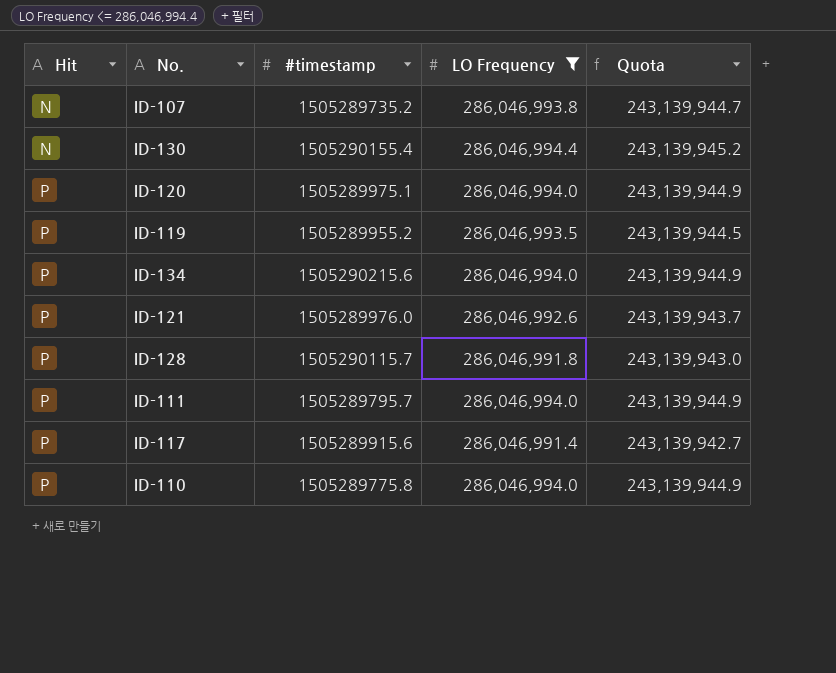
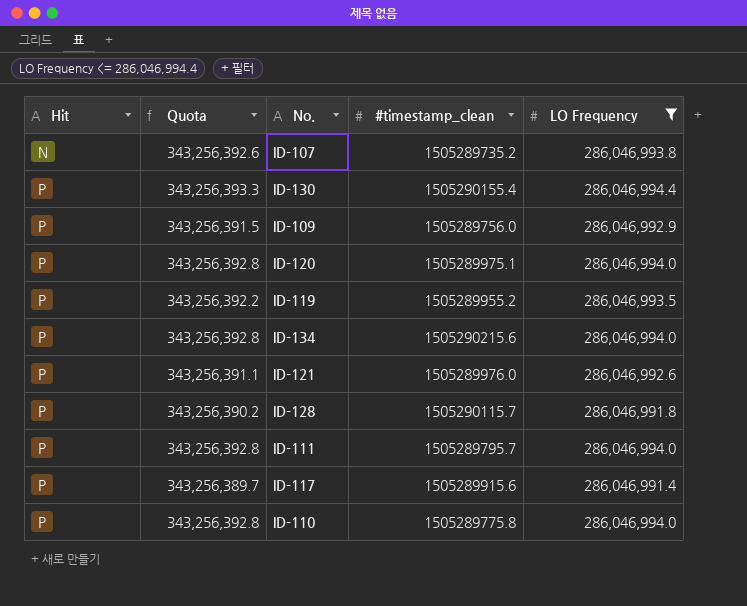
column Quota | formula: [LO Frequency] * 0.85 -> [LO Frequency] * 1.2
column Quota | position: 5 -> 2
column name: #timestamp -> #timestamp_clean
ID-130 | Hit: N -> P
row ID-109: none -> P | 343,256,391.5 | 1505289756.0 | 286,046,992.9

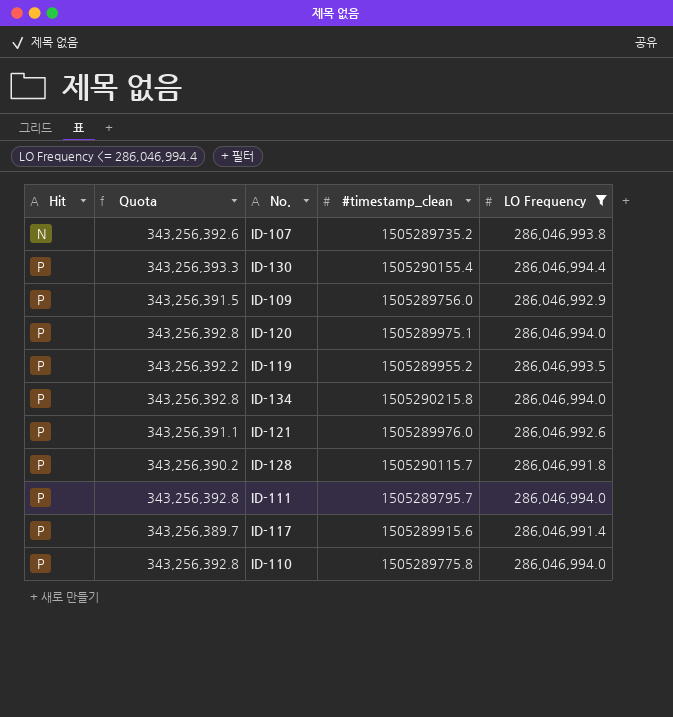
ID-134 | #timestamp_clean: 1505290215.6 -> 1505290215.8

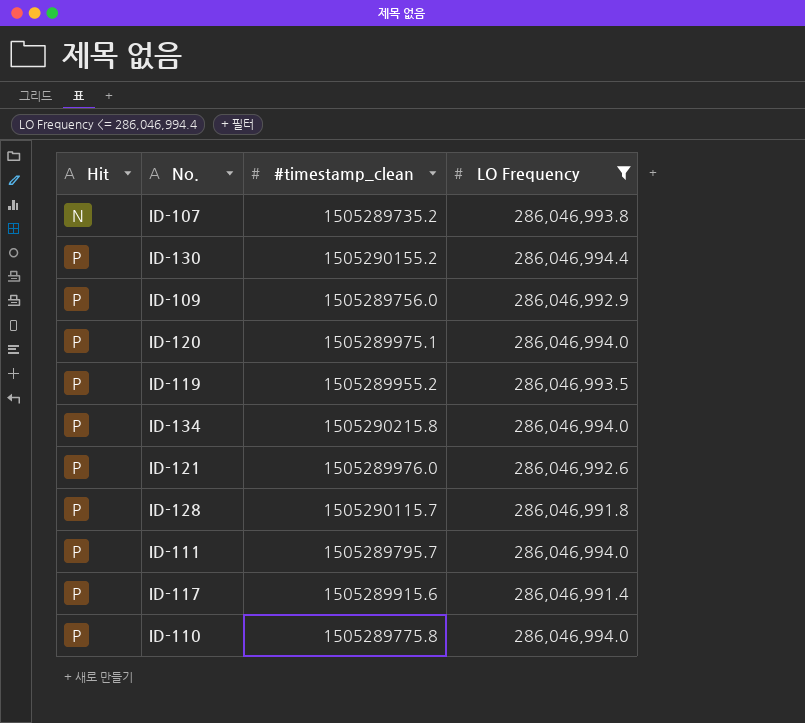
column Quota | formula: [LO Frequency] * 1.2 -> none
ID-130 | #timestamp_clean: 1505290155.4 -> 1505290155.2

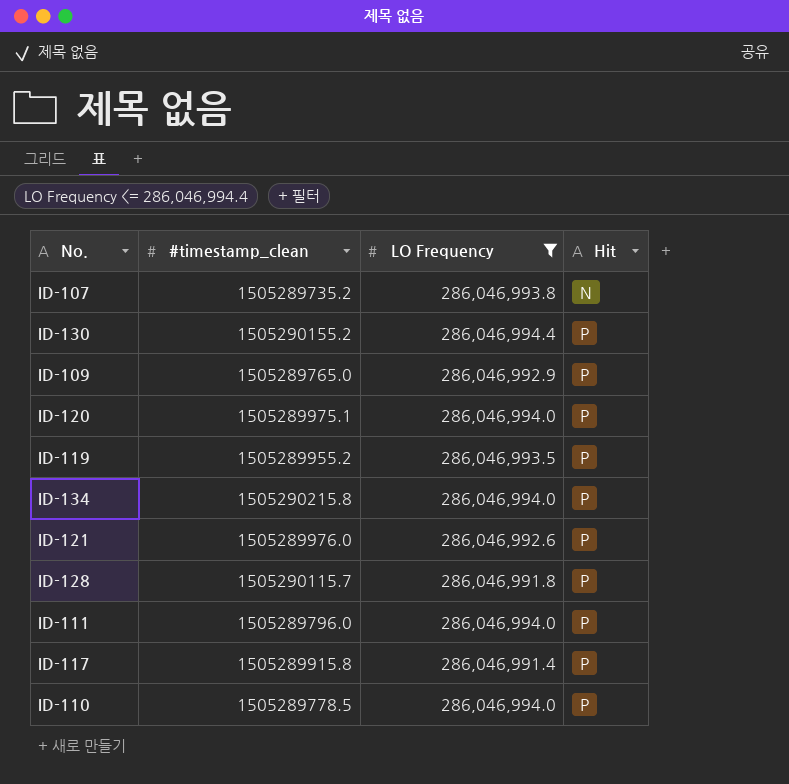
column Hit | position: 1 -> 4
ID-109 | #timestamp_clean: 1505289756.0 -> 1505289765.0
ID-111 | #timestamp_clean: 1505289795.7 -> 1505289796.0
ID-117 | #timestamp_clean: 1505289915.6 -> 1505289915.8
ID-110 | #timestamp_clean: 1505289775.8 -> 1505289778.5

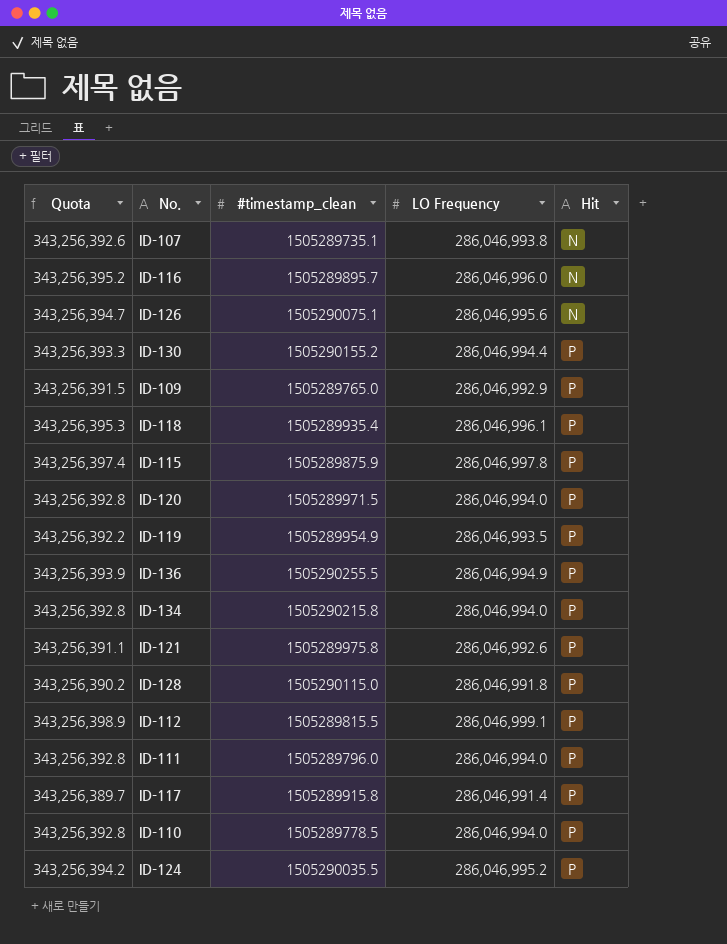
filter: LO Frequency <= 286,046,994.4 -> none
column Quota | formula: none -> [LO Frequency] * 1.2
ID-107 | #timestamp_clean: 1505289735.2 -> 1505289735.1
ID-120 | #timestamp_clean: 1505289975.1 -> 1505289971.5
ID-119 | #timestamp_clean: 1505289955.2 -> 1505289954.9
ID-121 | #timestamp_clean: 1505289976.0 -> 1505289975.8
ID-128 | #timestamp_clean: 1505290115.7 -> 1505290115.0

